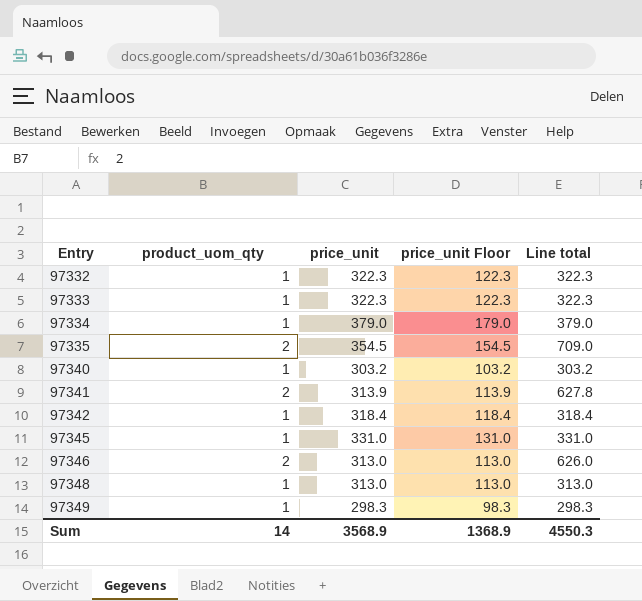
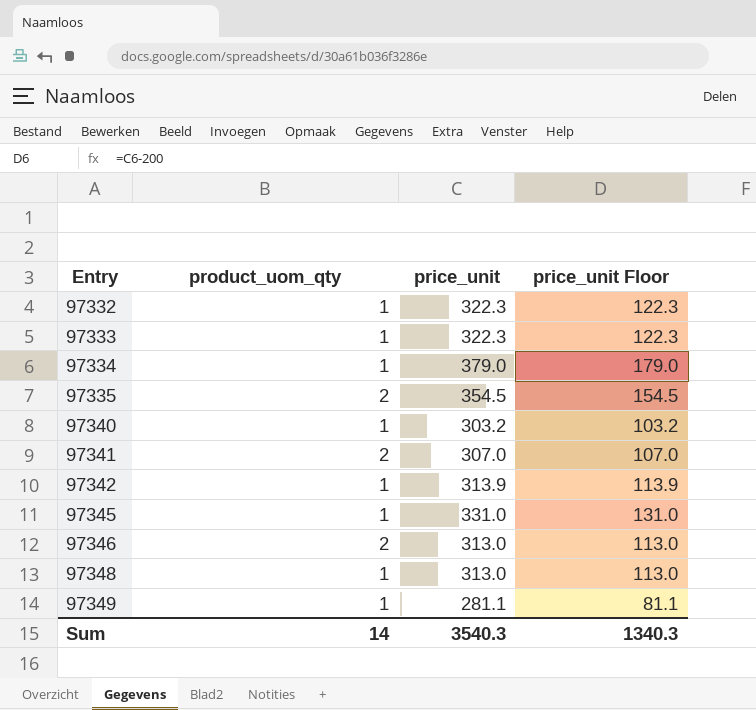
column Line total | formula: [product_uom_qty] * [price_unit] -> none
97341 | price_unit: 313.9 -> 307.0
97341 | price_unit Floor: 113.9 -> 107.0
97342 | price_unit: 318.4 -> 313.9
97342 | price_unit Floor: 118.4 -> 113.9
97349 | price_unit: 298.3 -> 281.1
97349 | price_unit Floor: 98.3 -> 81.1
Sum | price_unit: 3568.9 -> 3540.3
Sum | price_unit Floor: 1368.9 -> 1340.3

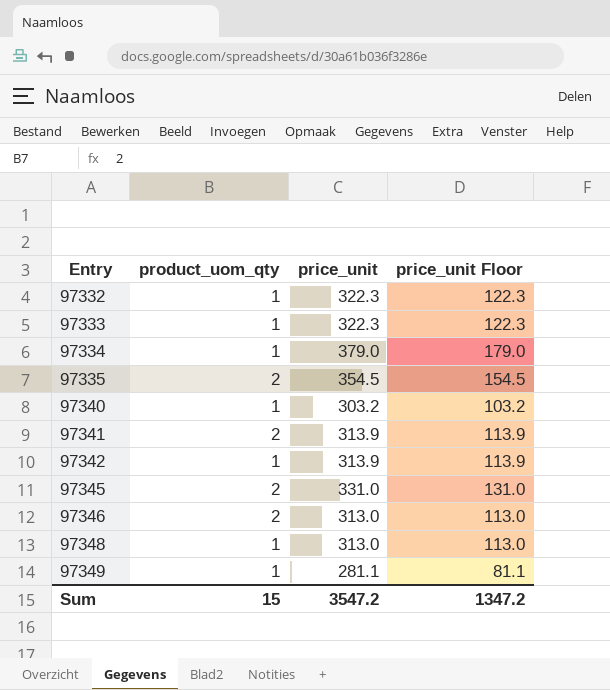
97341 | price_unit: 307.0 -> 313.9
97341 | price_unit Floor: 107.0 -> 113.9
97345 | product_uom_qty: 1 -> 2
Sum | product_uom_qty: 14 -> 15
Sum | price_unit: 3540.3 -> 3547.2
Sum | price_unit Floor: 1340.3 -> 1347.2

